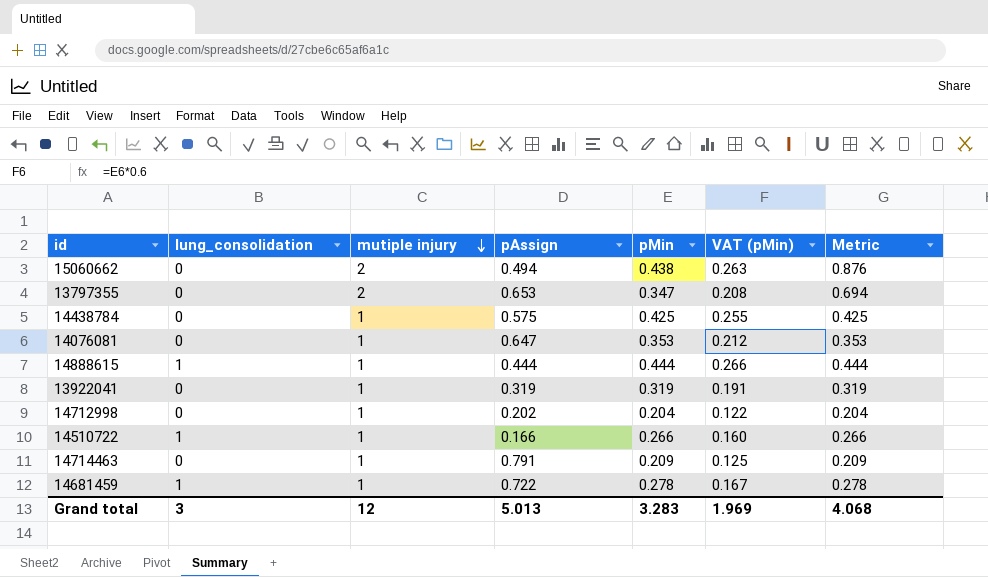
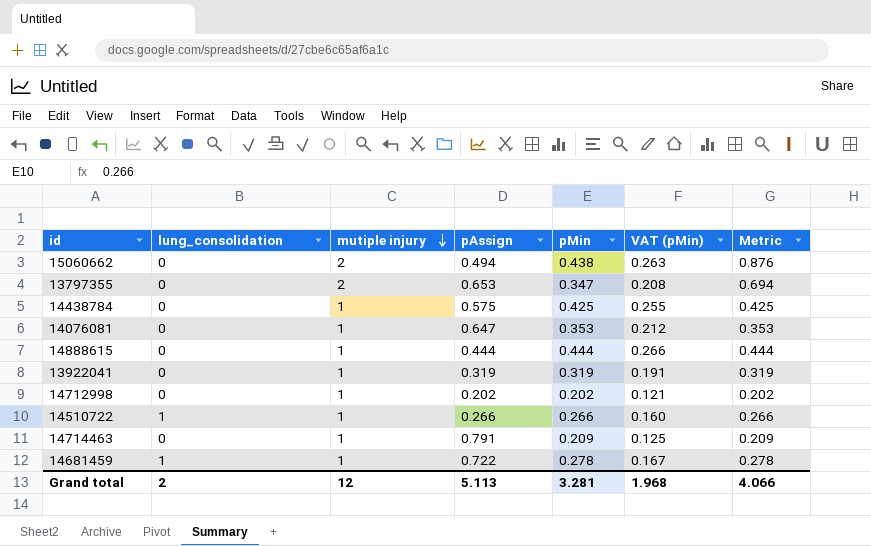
14888615 | lung_consolidation: 1 -> 0
14712998 | pMin: 0.204 -> 0.202
14712998 | VAT (pMin): 0.122 -> 0.121
14712998 | Metric: 0.204 -> 0.202
14510722 | pAssign: 0.166 -> 0.266
Grand total | lung_consolidation: 3 -> 2
Grand total | pAssign: 5.013 -> 5.113
Grand total | pMin: 3.283 -> 3.281
Grand total | VAT (pMin): 1.969 -> 1.968
Grand total | Metric: 4.068 -> 4.066

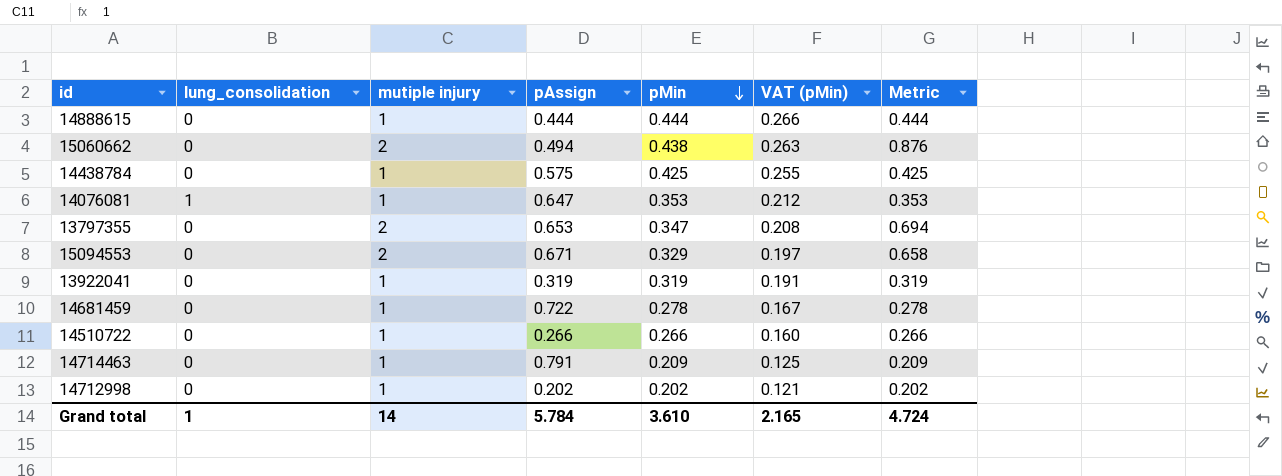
row order: mutiple injury descending -> pMin descending
14076081 | lung_consolidation: 0 -> 1
row 15094553: none -> 0 | 2 | 0.671 | 0.329 | 0.197 | 0.658
14681459 | lung_consolidation: 1 -> 0
14510722 | lung_consolidation: 1 -> 0
Grand total | lung_consolidation: 2 -> 1
Grand total | mutiple injury: 12 -> 14
Grand total | pAssign: 5.113 -> 5.784
Grand total | pMin: 3.281 -> 3.610
Grand total | VAT (pMin): 1.968 -> 2.165
Grand total | Metric: 4.066 -> 4.724

